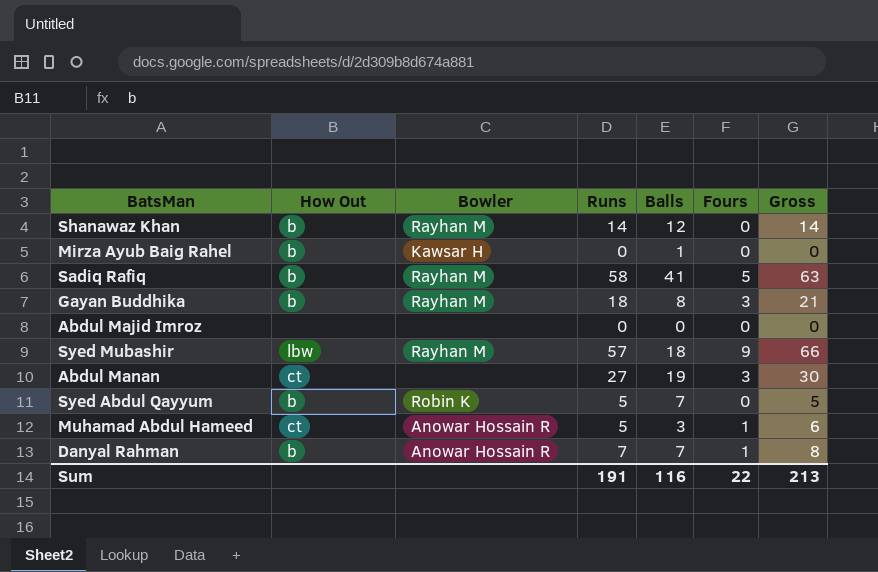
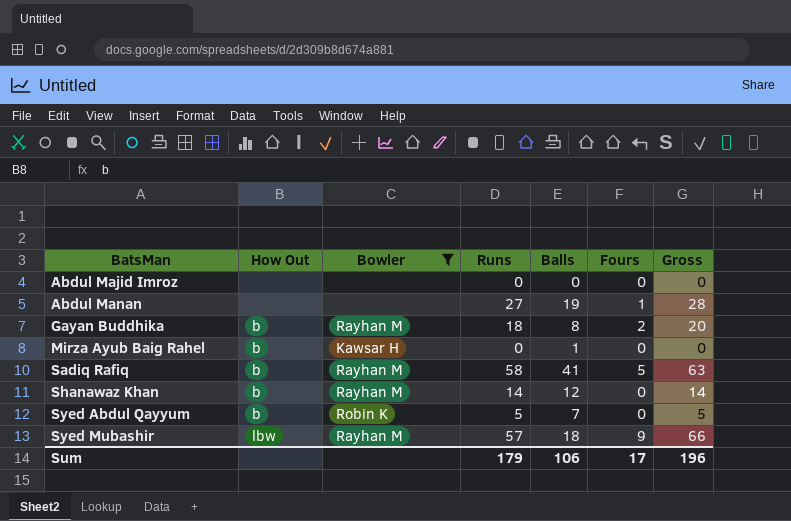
filter: none -> Bowler != Anowar Hossain R
row order: none -> BatsMan ascending
Abdul Manan | How Out: ct -> none
Abdul Manan | Fours: 3 -> 1
Abdul Manan | Gross: 30 -> 28
Gayan Buddhika | Fours: 3 -> 2
Gayan Buddhika | Gross: 21 -> 20
Sum | Runs: 191 -> 179
Sum | Balls: 116 -> 106
Sum | Fours: 22 -> 17
Sum | Gross: 213 -> 196

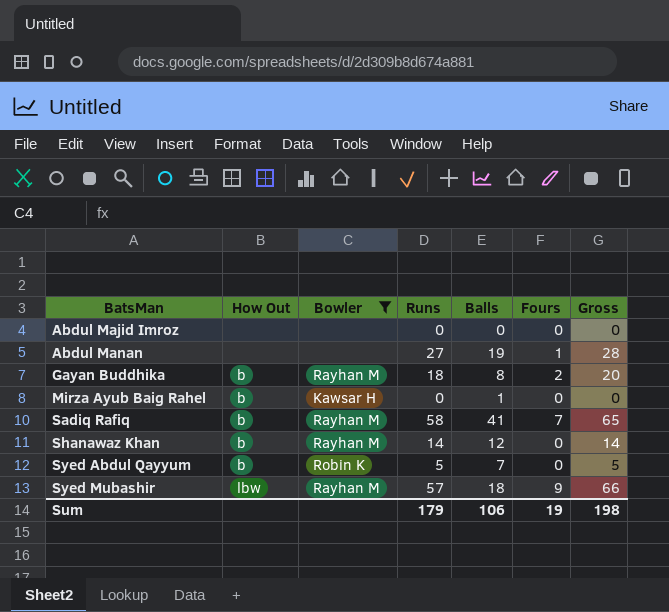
Sadiq Rafiq | Fours: 5 -> 7
Sadiq Rafiq | Gross: 63 -> 65
Sum | Fours: 17 -> 19
Sum | Gross: 196 -> 198

